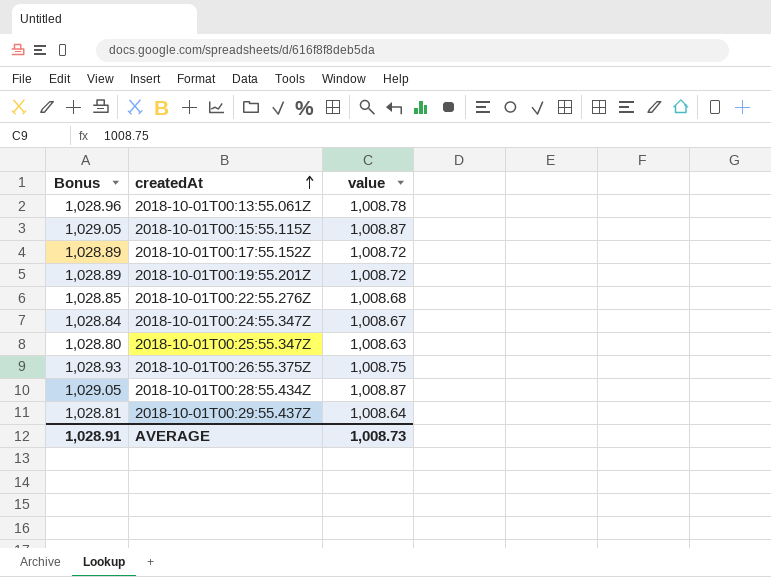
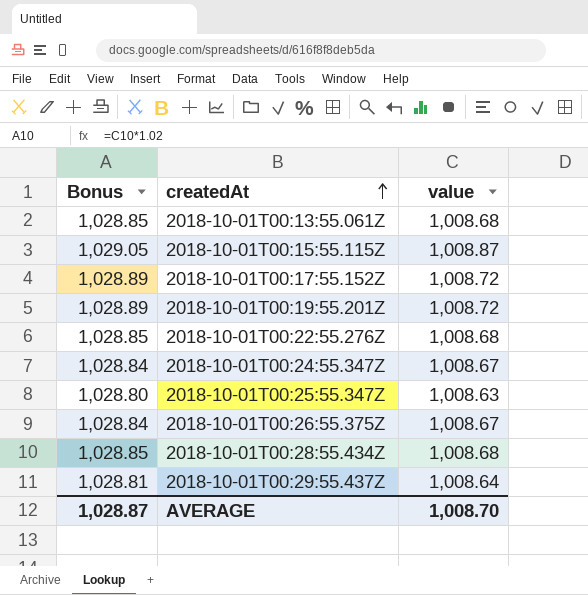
2018-10-01T00:13:55.061Z | Bonus: 1,028.96 -> 1,028.85
2018-10-01T00:13:55.061Z | value: 1,008.78 -> 1,008.68
2018-10-01T00:26:55.375Z | Bonus: 1,028.93 -> 1,028.84
2018-10-01T00:26:55.375Z | value: 1,008.75 -> 1,008.67
2018-10-01T00:28:55.434Z | Bonus: 1,029.05 -> 1,028.85
2018-10-01T00:28:55.434Z | value: 1,008.87 -> 1,008.68
AVERAGE | Bonus: 1,028.91 -> 1,028.87
AVERAGE | value: 1,008.73 -> 1,008.70

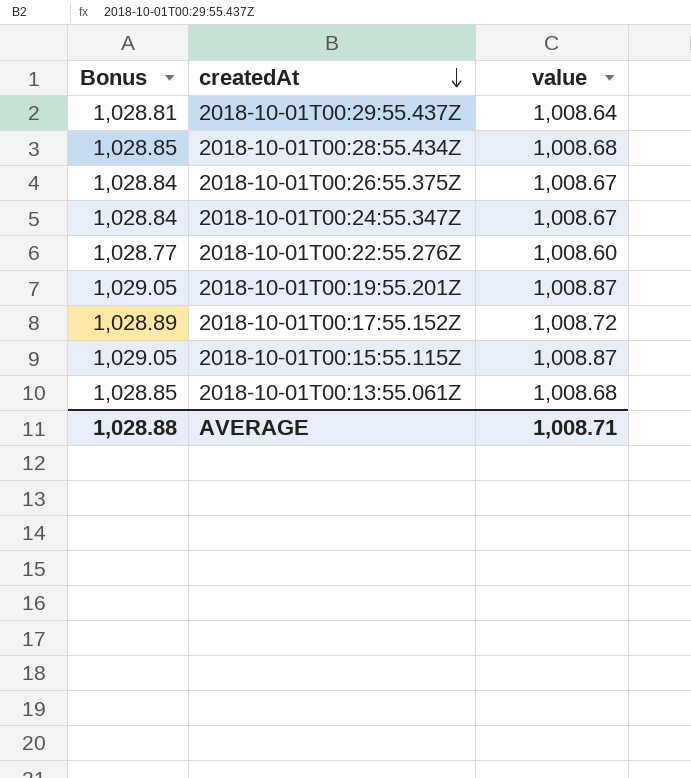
row order: createdAt ascending -> createdAt descending
row 2018-10-01T00:25:55.347Z: 1,028.80 | 1,008.63 -> none
2018-10-01T00:22:55.276Z | Bonus: 1,028.85 -> 1,028.77
2018-10-01T00:22:55.276Z | value: 1,008.68 -> 1,008.60
2018-10-01T00:19:55.201Z | Bonus: 1,028.89 -> 1,029.05
2018-10-01T00:19:55.201Z | value: 1,008.72 -> 1,008.87
AVERAGE | Bonus: 1,028.87 -> 1,028.88
AVERAGE | value: 1,008.70 -> 1,008.71

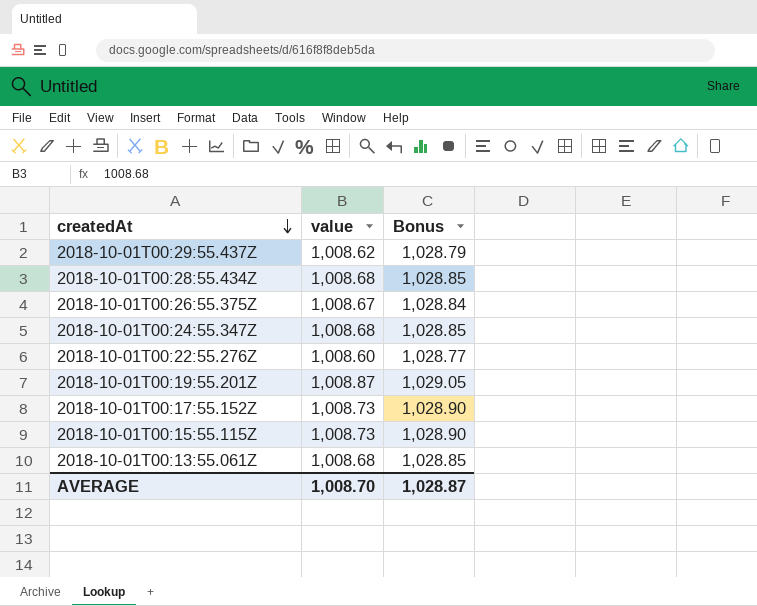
column Bonus | position: 1 -> 3
2018-10-01T00:29:55.437Z | value: 1,008.64 -> 1,008.62
2018-10-01T00:29:55.437Z | Bonus: 1,028.81 -> 1,028.79
2018-10-01T00:24:55.347Z | value: 1,008.67 -> 1,008.68
2018-10-01T00:24:55.347Z | Bonus: 1,028.84 -> 1,028.85
2018-10-01T00:17:55.152Z | value: 1,008.72 -> 1,008.73
2018-10-01T00:17:55.152Z | Bonus: 1,028.89 -> 1,028.90
2018-10-01T00:15:55.115Z | value: 1,008.87 -> 1,008.73
2018-10-01T00:15:55.115Z | Bonus: 1,029.05 -> 1,028.90
AVERAGE | value: 1,008.71 -> 1,008.70
AVERAGE | Bonus: 1,028.88 -> 1,028.87

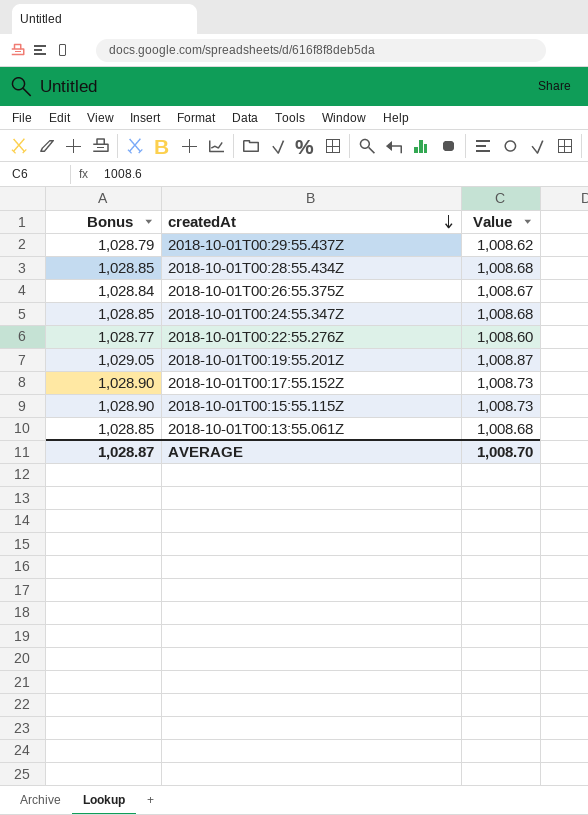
column Bonus | position: 3 -> 1
column name: value -> Value

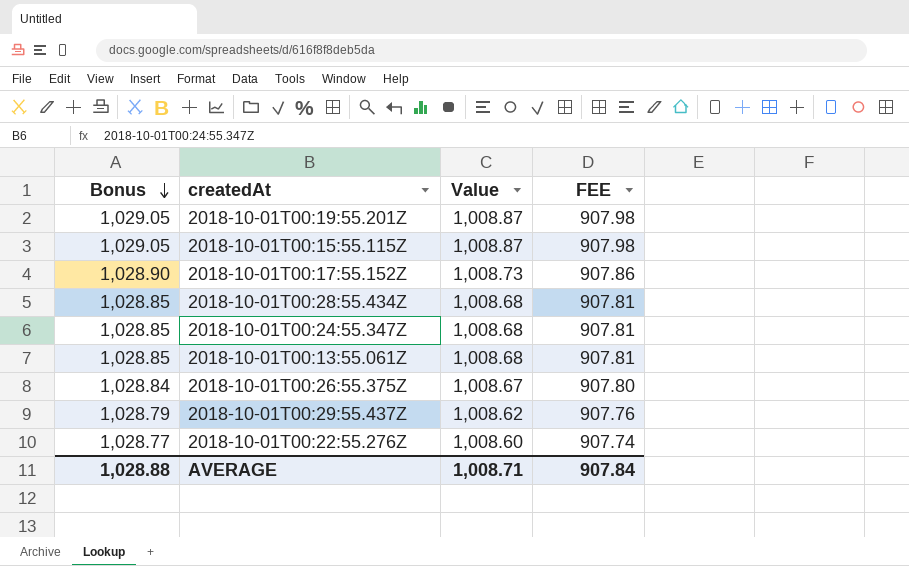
row order: createdAt descending -> Bonus descending
column FEE | formula: none -> [Value] * 0.9
2018-10-01T00:15:55.115Z | Bonus: 1,028.90 -> 1,029.05
2018-10-01T00:15:55.115Z | Value: 1,008.73 -> 1,008.87
AVERAGE | Bonus: 1,028.87 -> 1,028.88
AVERAGE | Value: 1,008.70 -> 1,008.71

